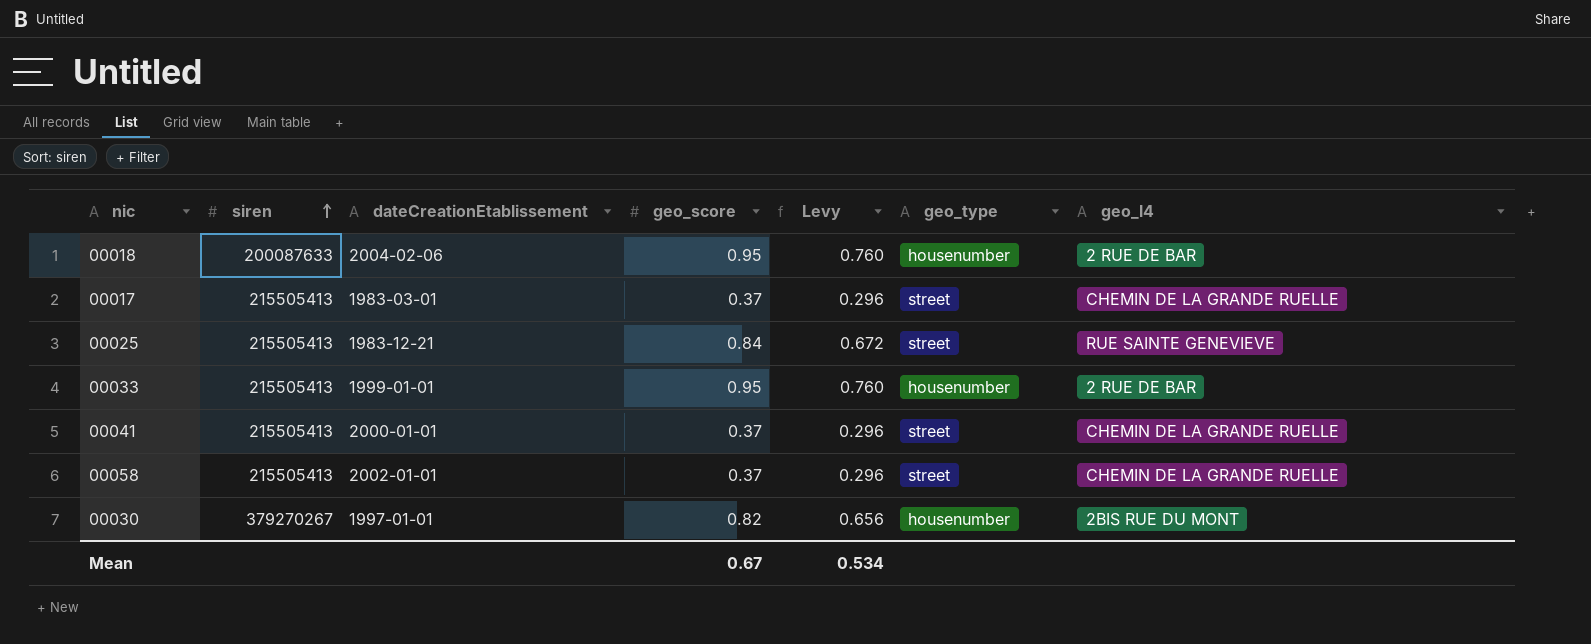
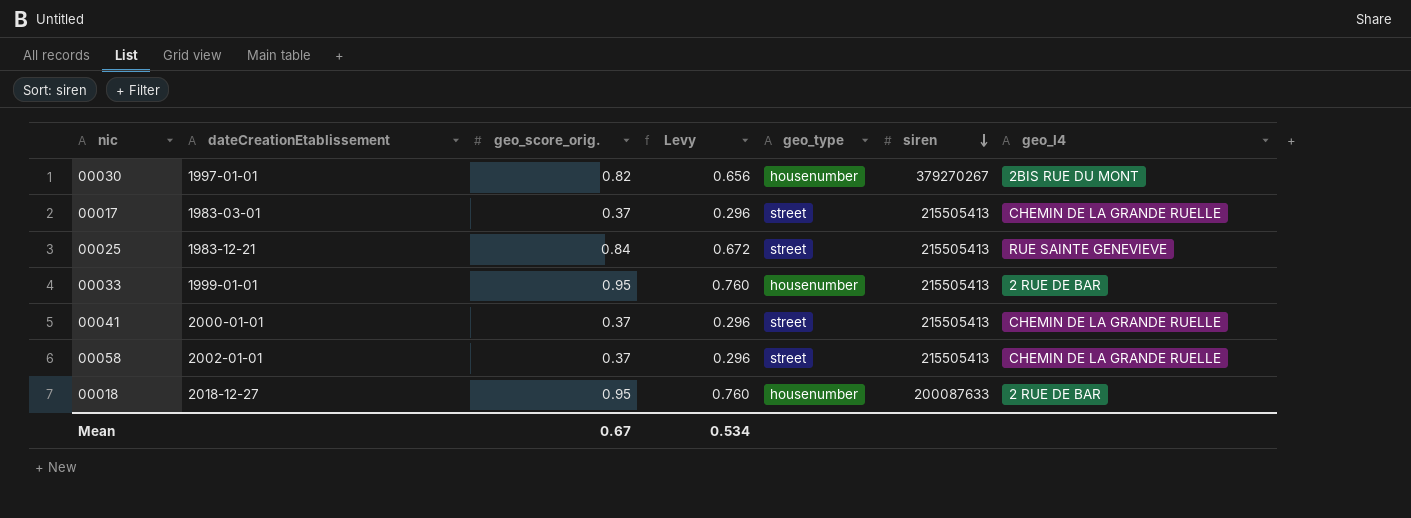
row order: siren ascending -> siren descending
column name: geo_score -> geo_score_orig.
column siren | position: 2 -> 6
00018 | dateCreationEtablissement: 2004-02-06 -> 2018-12-27

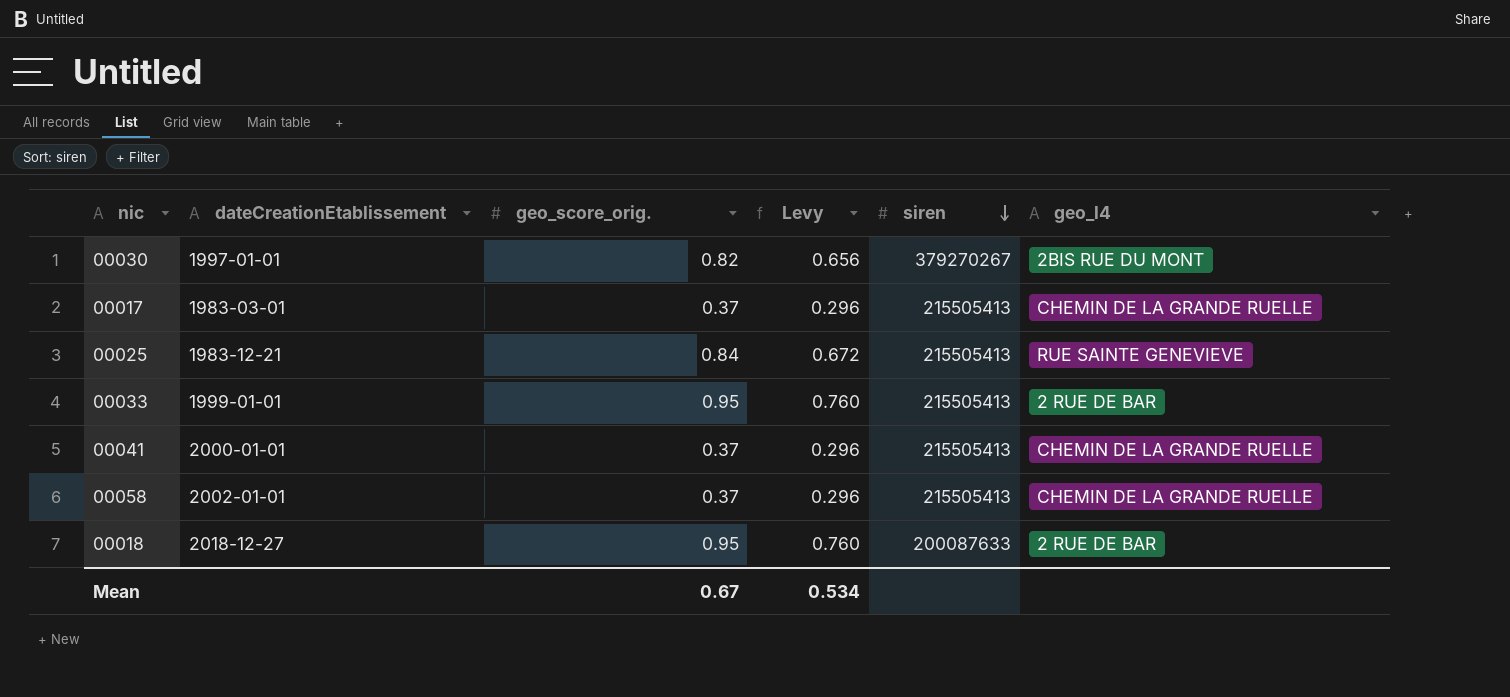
column geo_type | position: 5 -> none

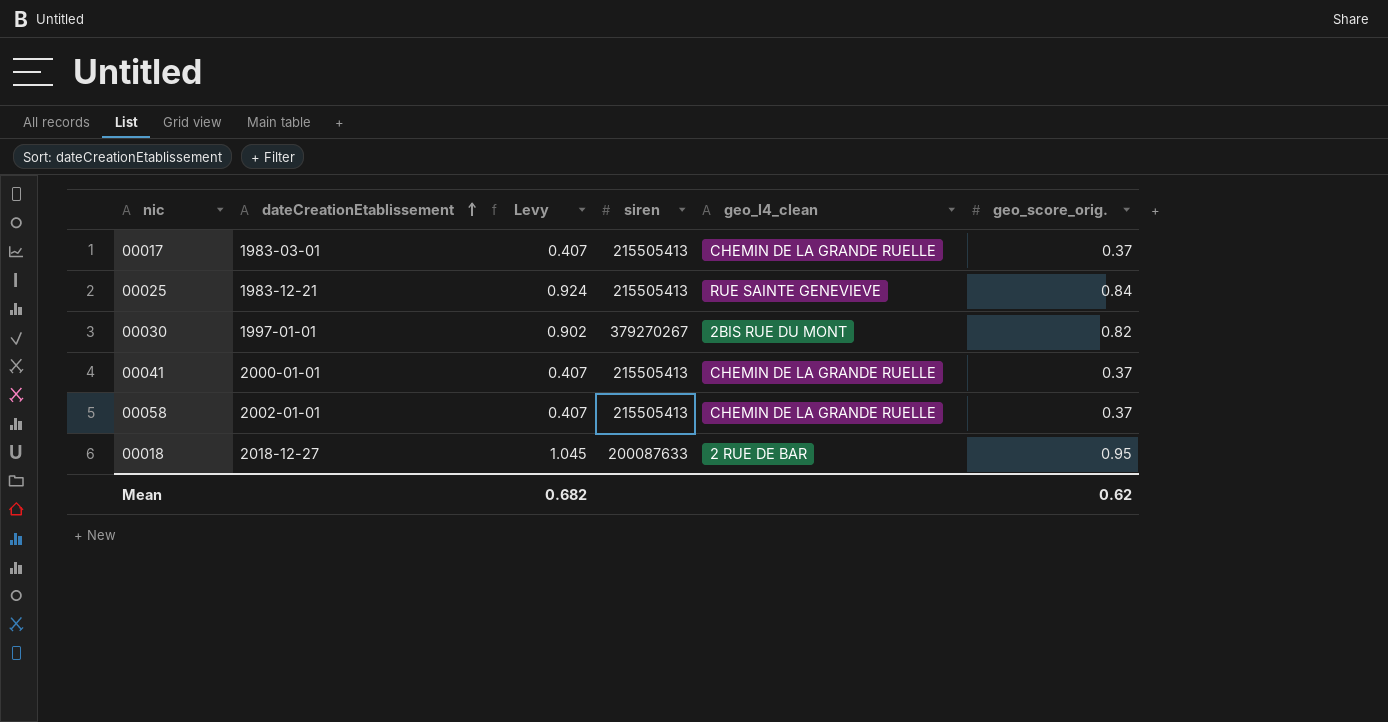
row order: siren descending -> dateCreationEtablissement ascending
column Levy | formula: [geo_score_orig.] * 0.8 -> [geo_score_orig.] * 1.1
column name: geo_l4 -> geo_l4_clean
column geo_score_orig. | position: 3 -> 6
row 00033: 1999-01-01 | 0.95 | 0.760 | 215505413 | 2 RUE DE BAR -> none
Mean | Levy: 0.534 -> 0.682
Mean | geo_score_orig.: 0.67 -> 0.62

